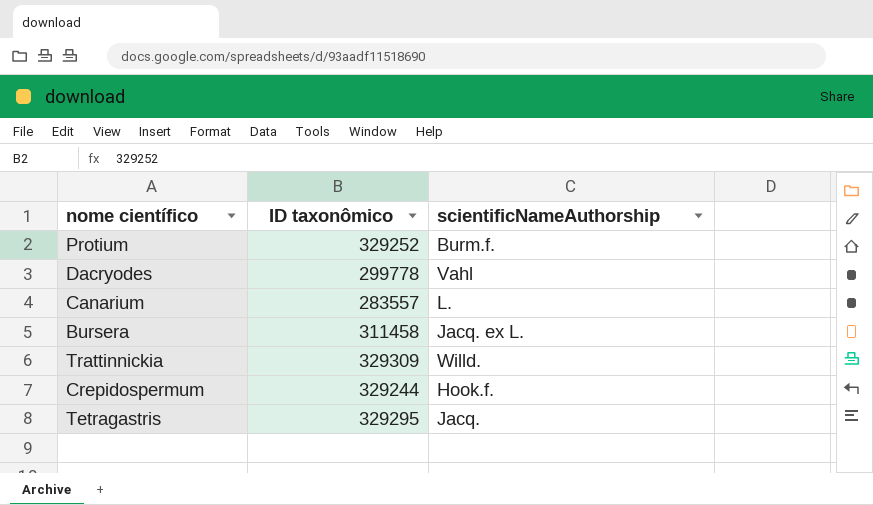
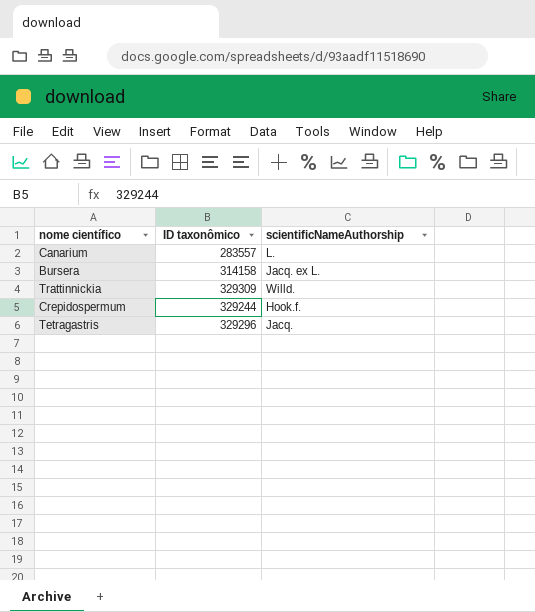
row Protium: 329252 | Burm.f. -> none
row Dacryodes: 299778 | Vahl -> none
Bursera | ID taxonômico: 311458 -> 314158
Tetragastris | ID taxonômico: 329295 -> 329296

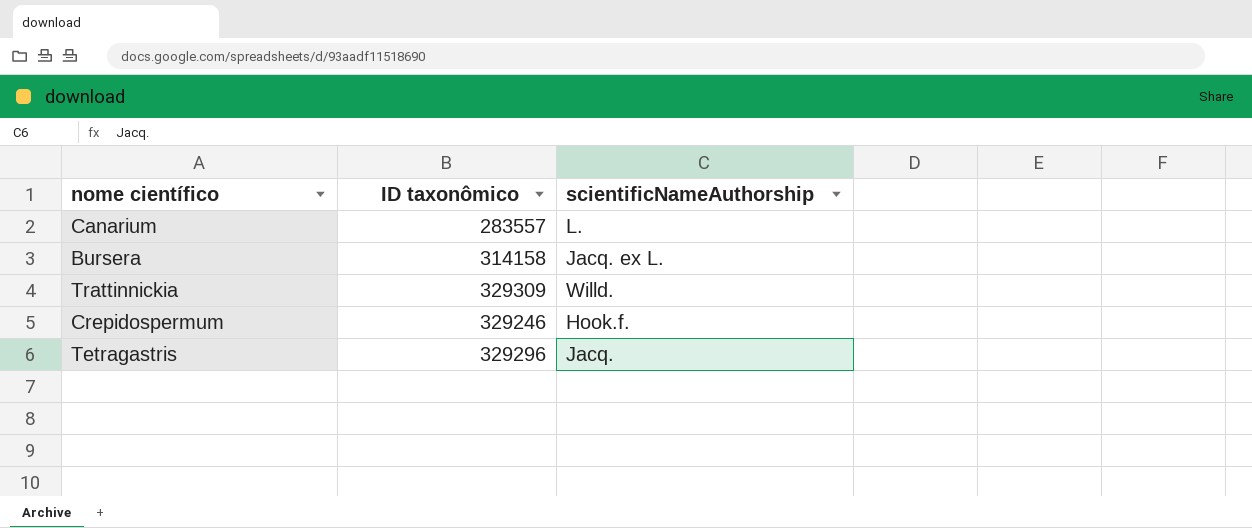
Crepidospermum | ID taxonômico: 329244 -> 329246

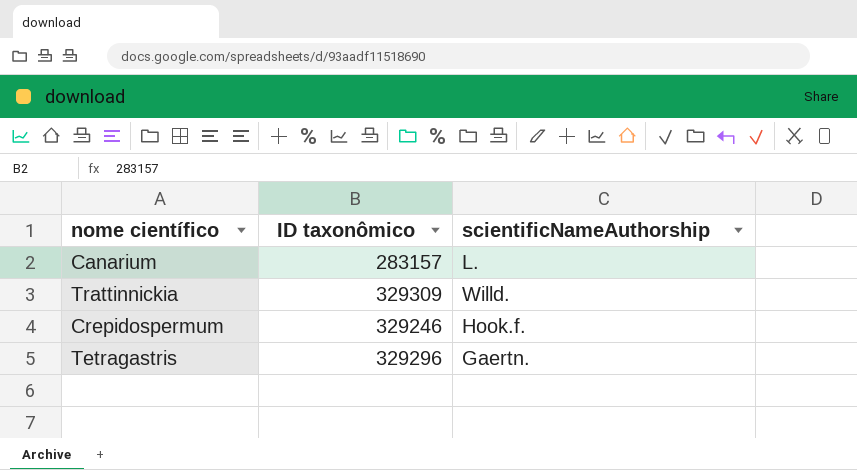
row Bursera: 314158 | Jacq. ex L. -> none
Canarium | ID taxonômico: 283557 -> 283157
Tetragastris | scientificNameAuthorship: Jacq. -> Gaertn.

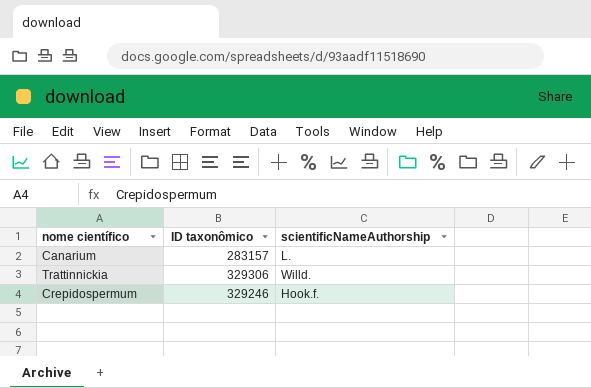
row Tetragastris: 329296 | Gaertn. -> none
Trattinnickia | ID taxonômico: 329309 -> 329306

